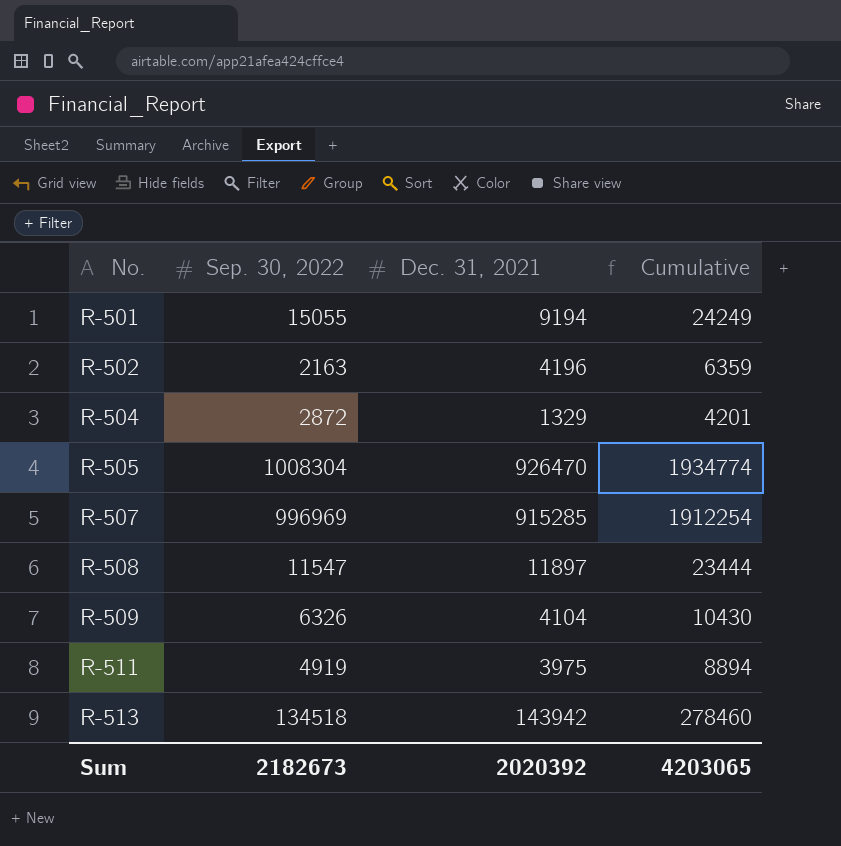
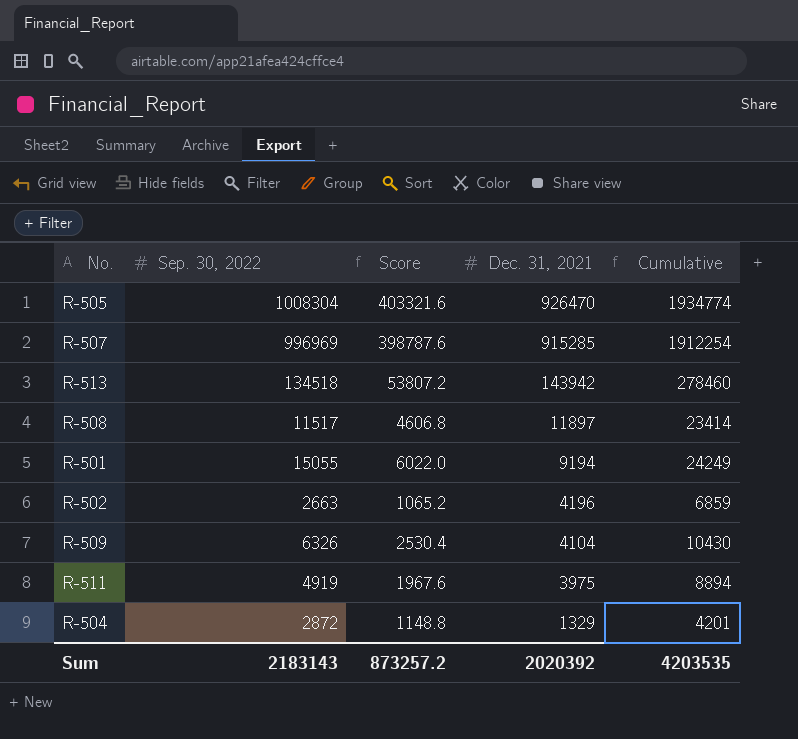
row order: No. ascending -> Dec. 31, 2021 descending
column Score | formula: none -> [Sep. 30, 2022] * 0.4
R-508 | Sep. 30, 2022: 11547 -> 11517
R-508 | Cumulative: 23444 -> 23414
R-502 | Sep. 30, 2022: 2163 -> 2663
R-502 | Cumulative: 6359 -> 6859
Sum | Sep. 30, 2022: 2182673 -> 2183143
Sum | Cumulative: 4203065 -> 4203535

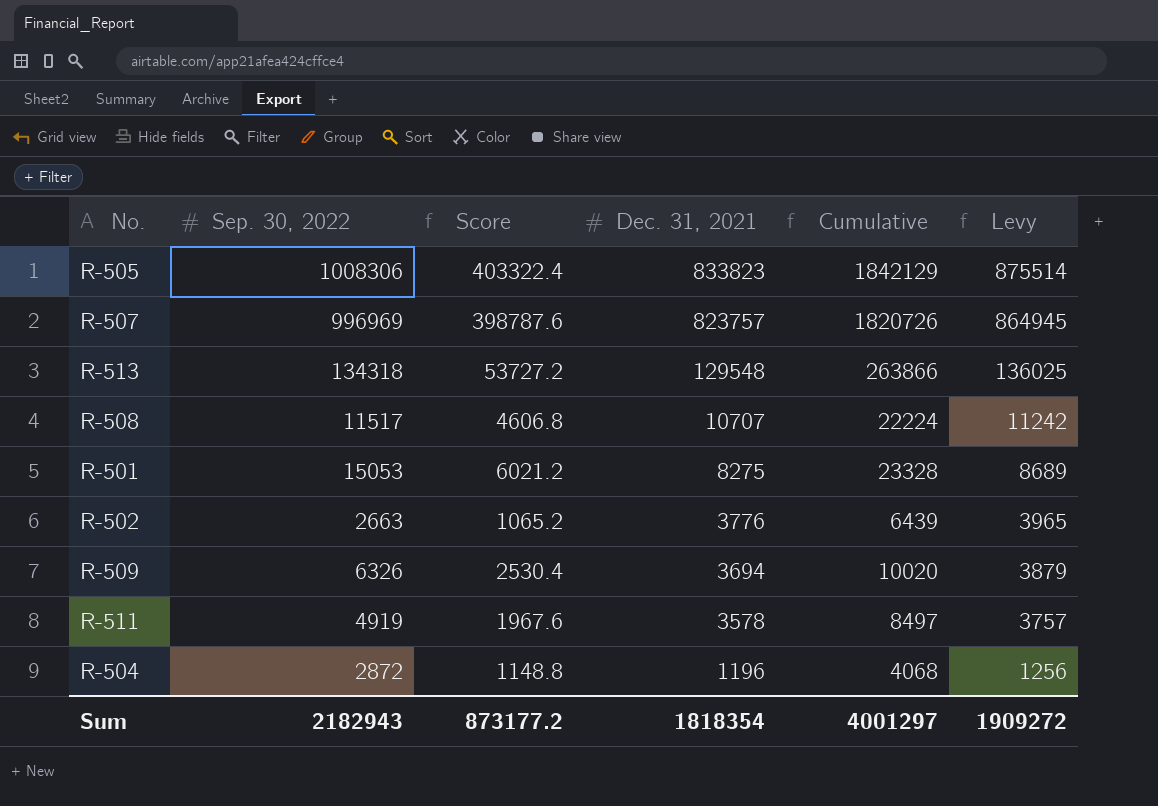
column Levy | formula: none -> [Dec. 31, 2021] * 1.05
R-505 | Sep. 30, 2022: 1008304 -> 1008306
R-505 | Score: 403321.6 -> 403322.4
R-505 | Dec. 31, 2021: 926470 -> 833823
R-505 | Cumulative: 1934774 -> 1842129
R-507 | Dec. 31, 2021: 915285 -> 823757
R-507 | Cumulative: 1912254 -> 1820726
R-513 | Sep. 30, 2022: 134518 -> 134318
R-513 | Score: 53807.2 -> 53727.2
R-513 | Dec. 31, 2021: 143942 -> 129548
R-513 | Cumulative: 278460 -> 263866
R-508 | Dec. 31, 2021: 11897 -> 10707
R-508 | Cumulative: 23414 -> 22224
R-501 | Sep. 30, 2022: 15055 -> 15053
R-501 | Score: 6022.0 -> 6021.2
R-501 | Dec. 31, 2021: 9194 -> 8275
R-501 | Cumulative: 24249 -> 23328
R-502 | Dec. 31, 2021: 4196 -> 3776
R-502 | Cumulative: 6859 -> 6439
R-509 | Dec. 31, 2021: 4104 -> 3694
R-509 | Cumulative: 10430 -> 10020
R-511 | Dec. 31, 2021: 3975 -> 3578
R-511 | Cumulative: 8894 -> 8497
R-504 | Dec. 31, 2021: 1329 -> 1196
R-504 | Cumulative: 4201 -> 4068
Sum | Sep. 30, 2022: 2183143 -> 2182943
Sum | Score: 873257.2 -> 873177.2
Sum | Dec. 31, 2021: 2020392 -> 1818354
Sum | Cumulative: 4203535 -> 4001297

